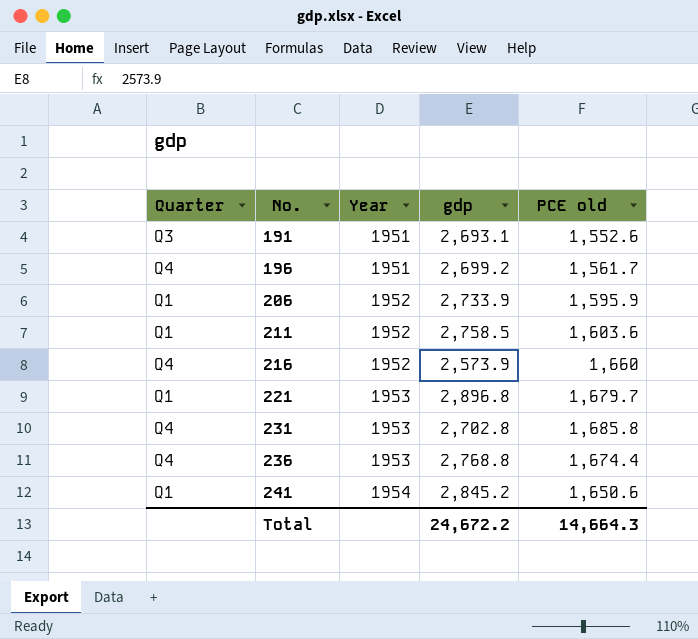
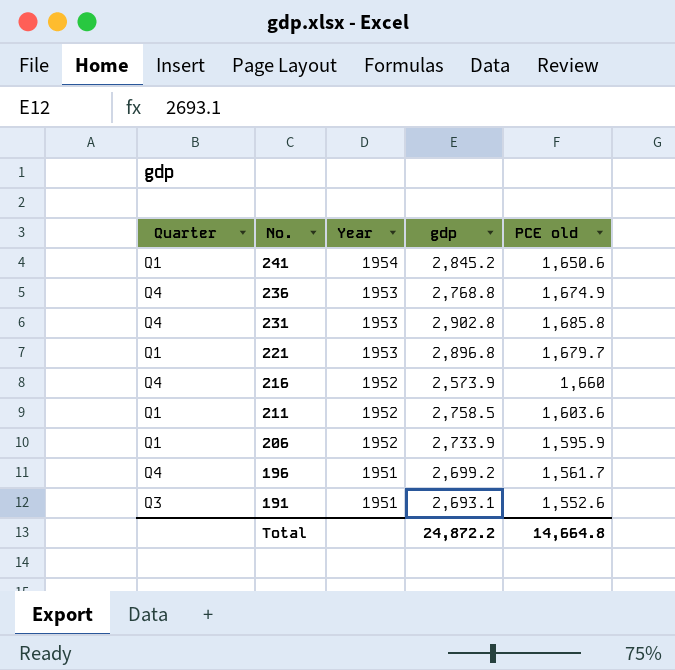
row order: No. ascending -> No. descending
236 | PCE old: 1,674.4 -> 1,674.9
231 | gdp: 2,702.8 -> 2,902.8
Total | gdp: 24,672.2 -> 24,872.2
Total | PCE old: 14,664.3 -> 14,664.8

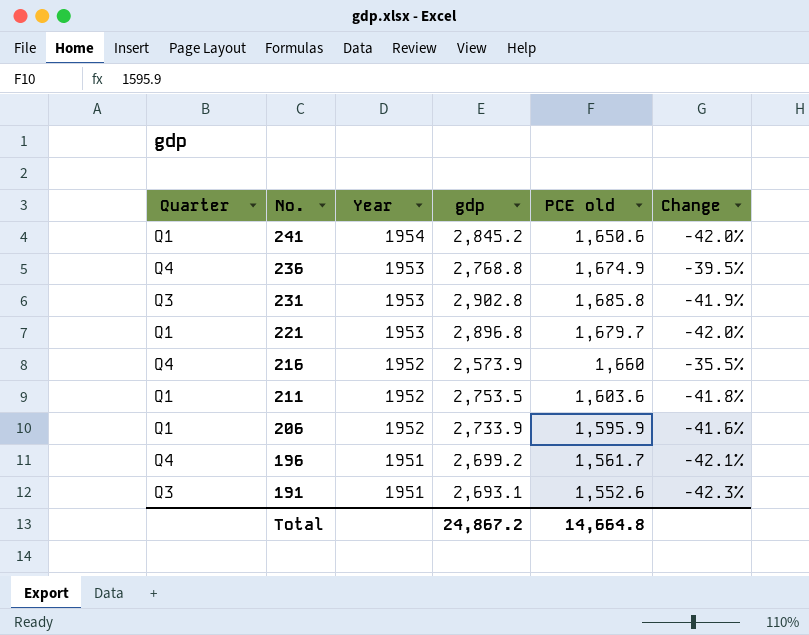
column Change | formula: none -> ([PCE old] - [gdp]) / [gdp]
231 | Quarter: Q4 -> Q3
211 | gdp: 2,758.5 -> 2,753.5
Total | gdp: 24,872.2 -> 24,867.2

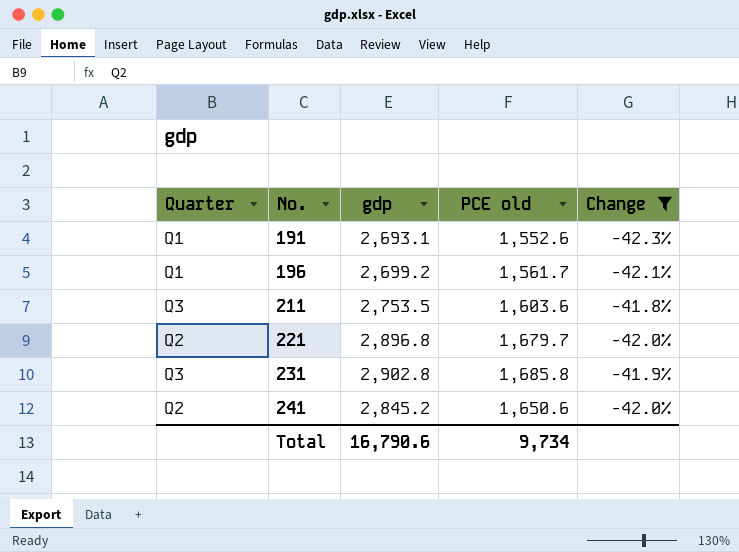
filter: none -> Change <= -41.8%
row order: No. descending -> No. ascending
column Year | position: 3 -> none
191 | Quarter: Q3 -> Q1
196 | Quarter: Q4 -> Q1
211 | Quarter: Q1 -> Q3
221 | Quarter: Q1 -> Q2
241 | Quarter: Q1 -> Q2
Total | gdp: 24,867.2 -> 16,790.6
Total | PCE old: 14,664.8 -> 9,734

